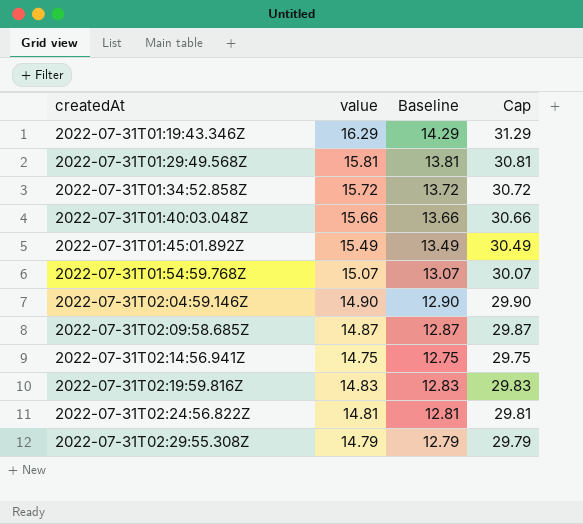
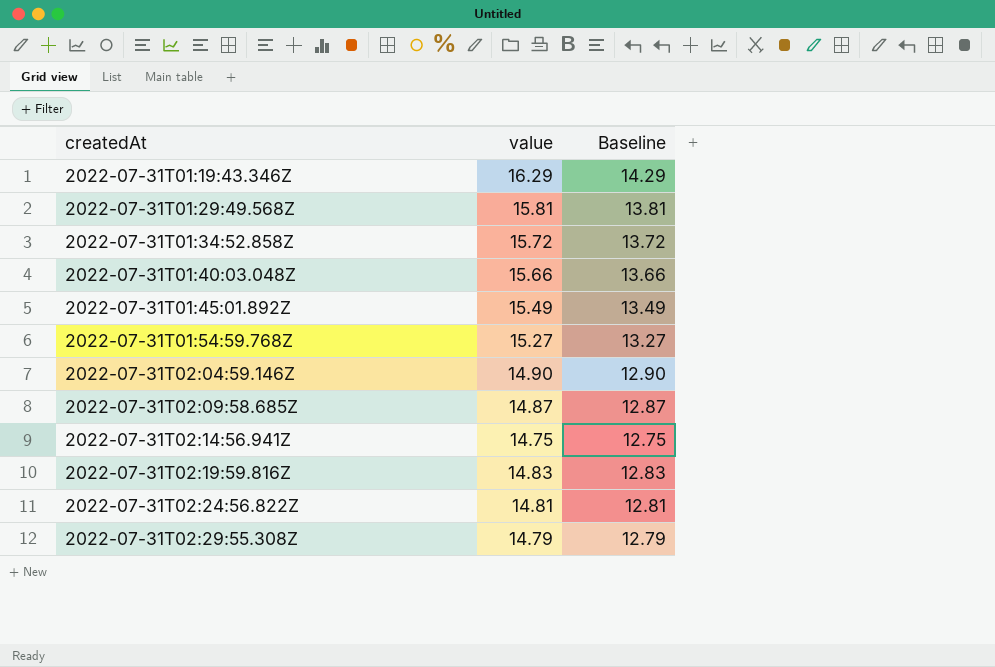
column Cap | formula: [value] + 15 -> none
2022-07-31T01:54:59.768Z | value: 15.07 -> 15.27
2022-07-31T01:54:59.768Z | Baseline: 13.07 -> 13.27

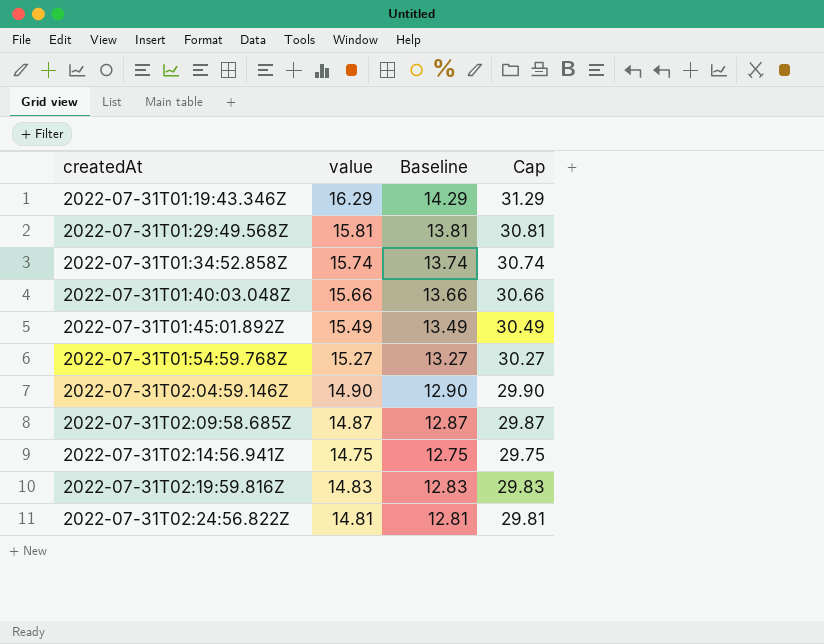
column Cap | formula: none -> [value] + 15
row 2022-07-31T02:29:55.308Z: 14.79 | 12.79 -> none
2022-07-31T01:34:52.858Z | value: 15.72 -> 15.74
2022-07-31T01:34:52.858Z | Baseline: 13.72 -> 13.74

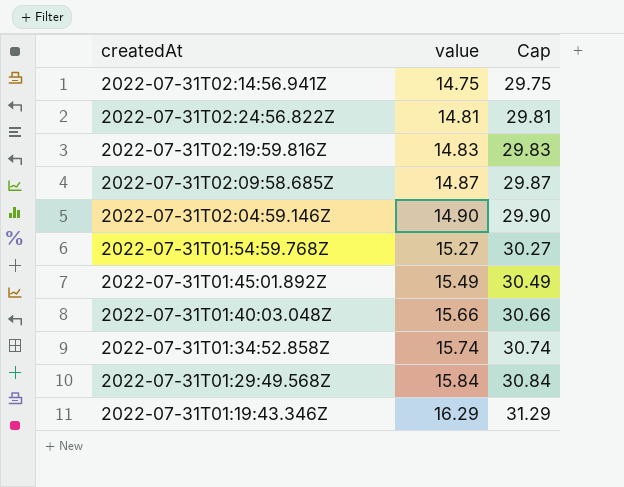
row order: createdAt ascending -> value ascending
column Baseline | formula: [value] - 2 -> none
2022-07-31T01:29:49.568Z | value: 15.81 -> 15.84
2022-07-31T01:29:49.568Z | Cap: 30.81 -> 30.84

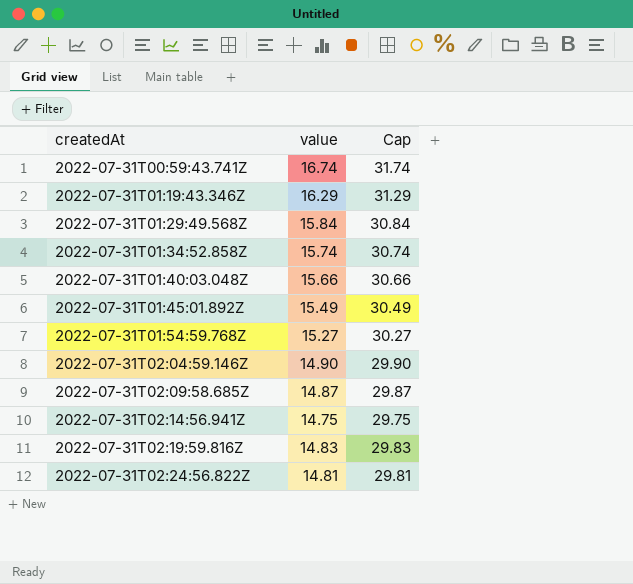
row order: value ascending -> createdAt ascending
row 2022-07-31T00:59:43.741Z: none -> 16.74 | 31.74

